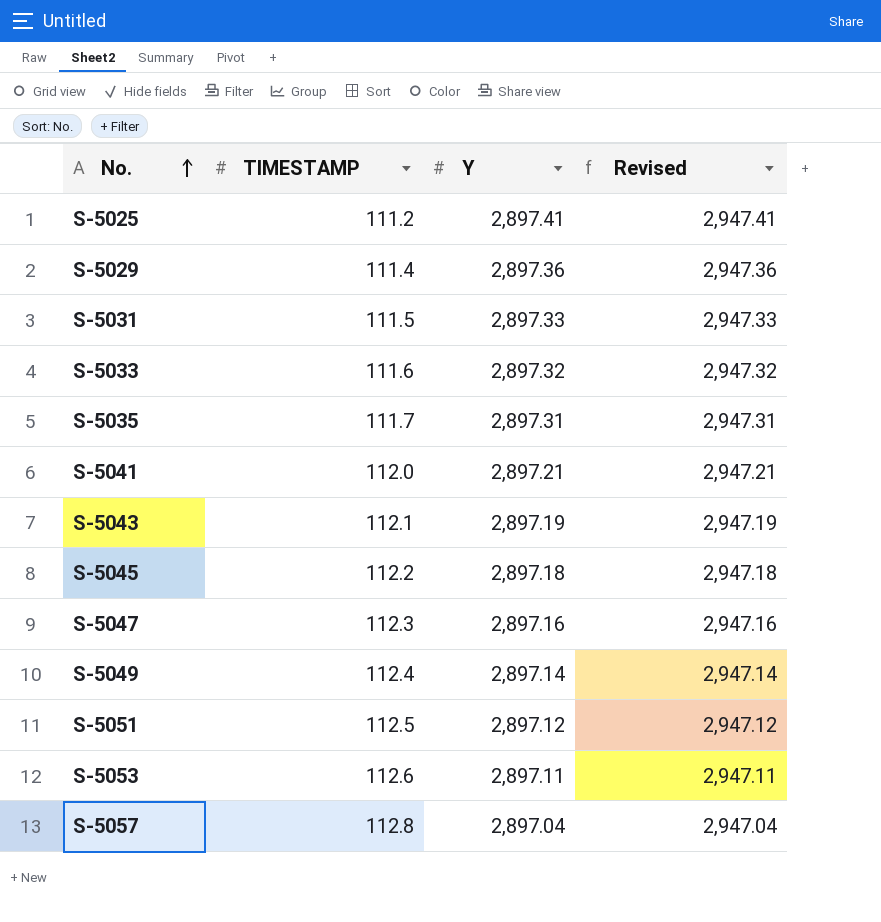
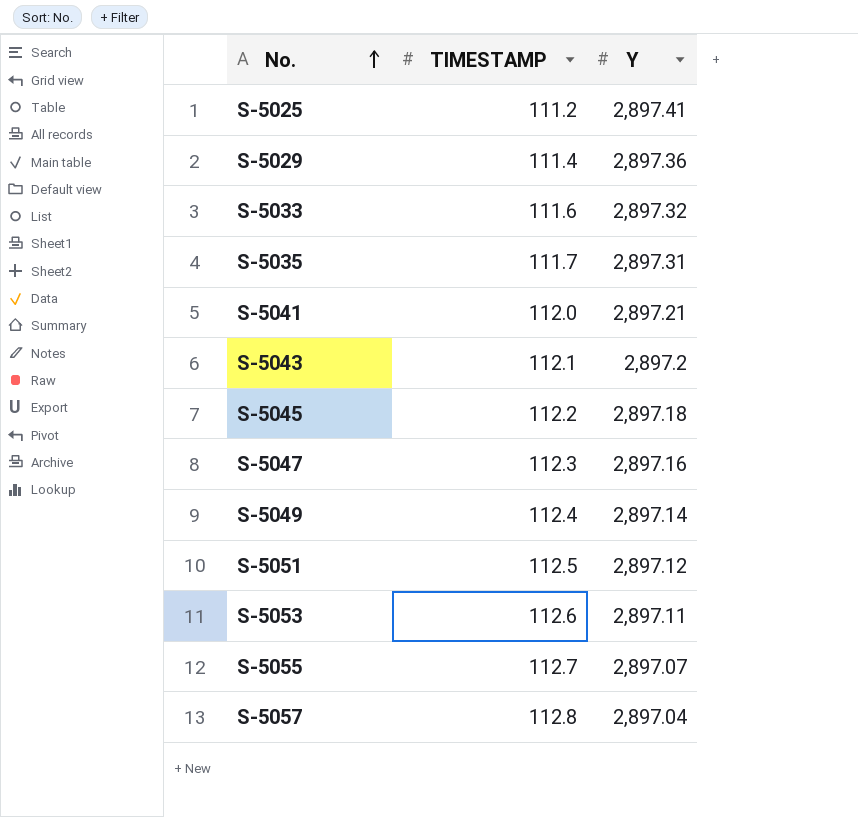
column Revised | formula: [Y] + 50 -> none
row S-5031: 111.5 | 2,897.33 | 2,947.33 -> none
S-5043 | Y: 2,897.19 -> 2,897.2
row S-5055: none -> 112.7 | 2,897.07

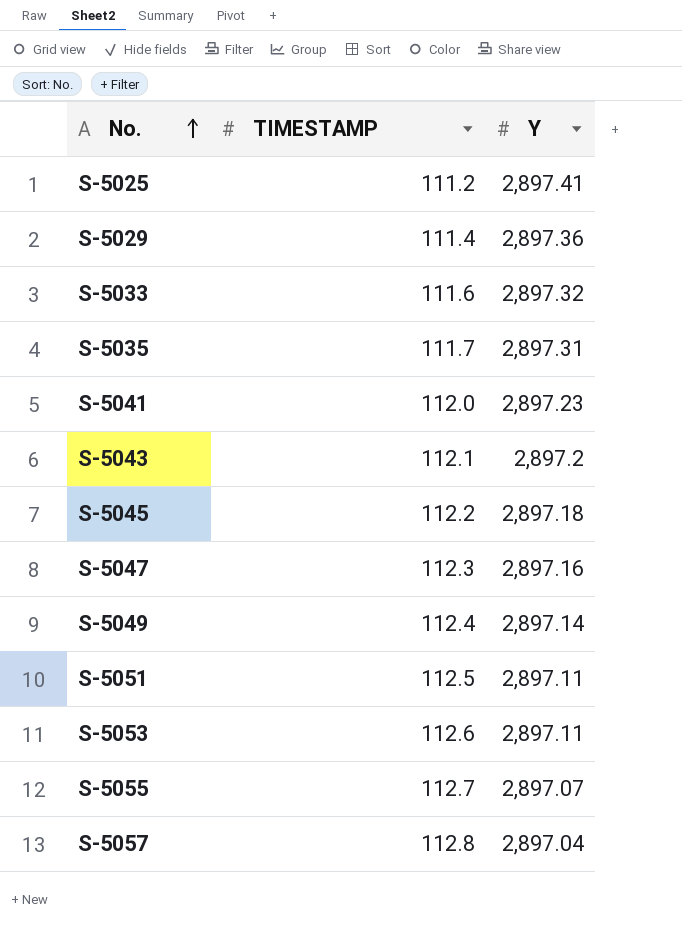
S-5041 | Y: 2,897.21 -> 2,897.23
S-5051 | Y: 2,897.12 -> 2,897.11

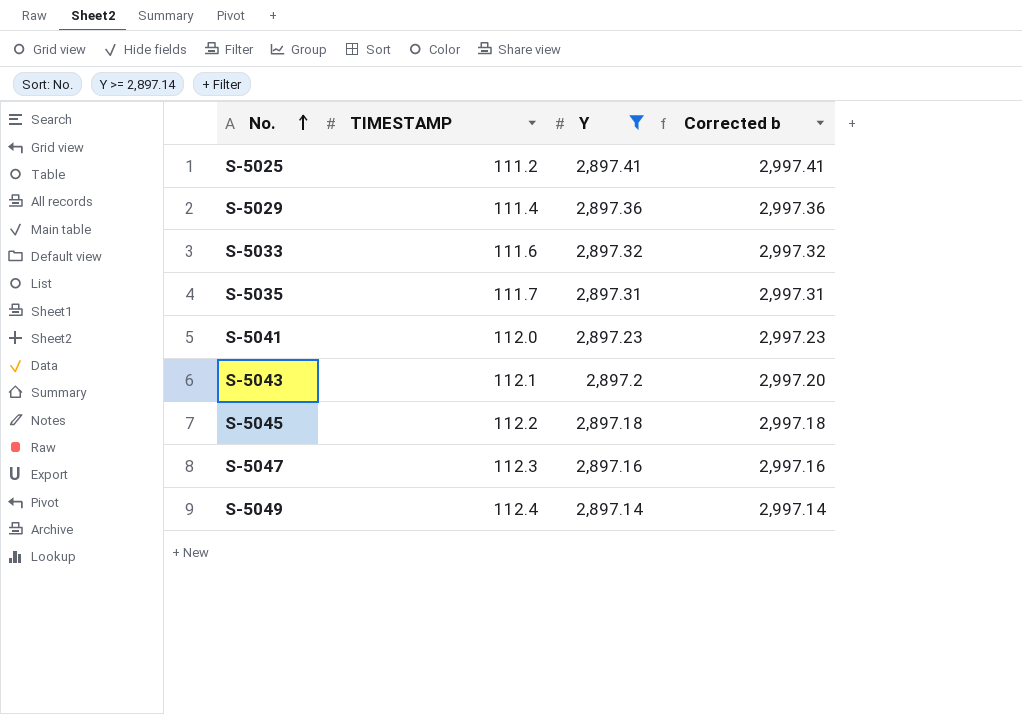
filter: none -> Y >= 2,897.14
column Corrected b | formula: none -> [Y] + 100

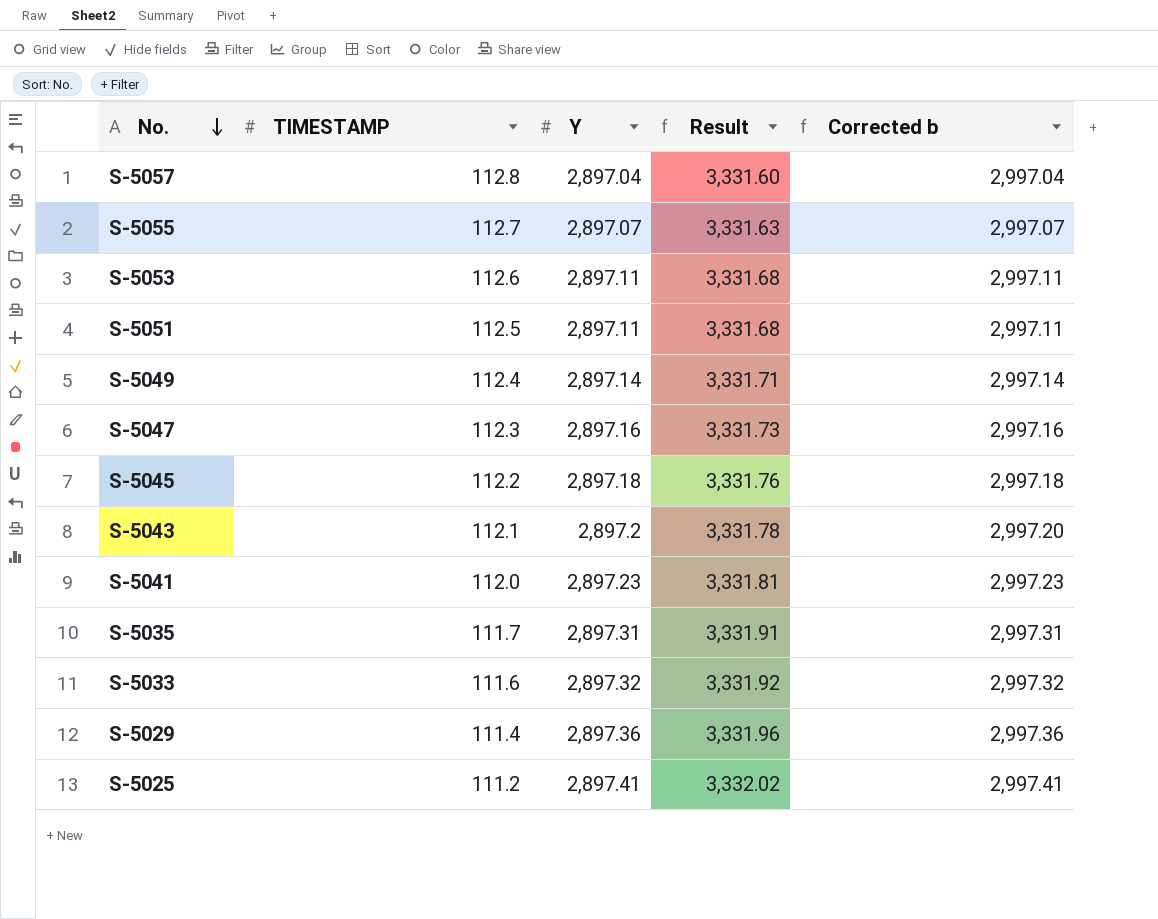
filter: Y >= 2,897.14 -> none
row order: No. ascending -> No. descending
column Result | formula: none -> [Y] * 1.15

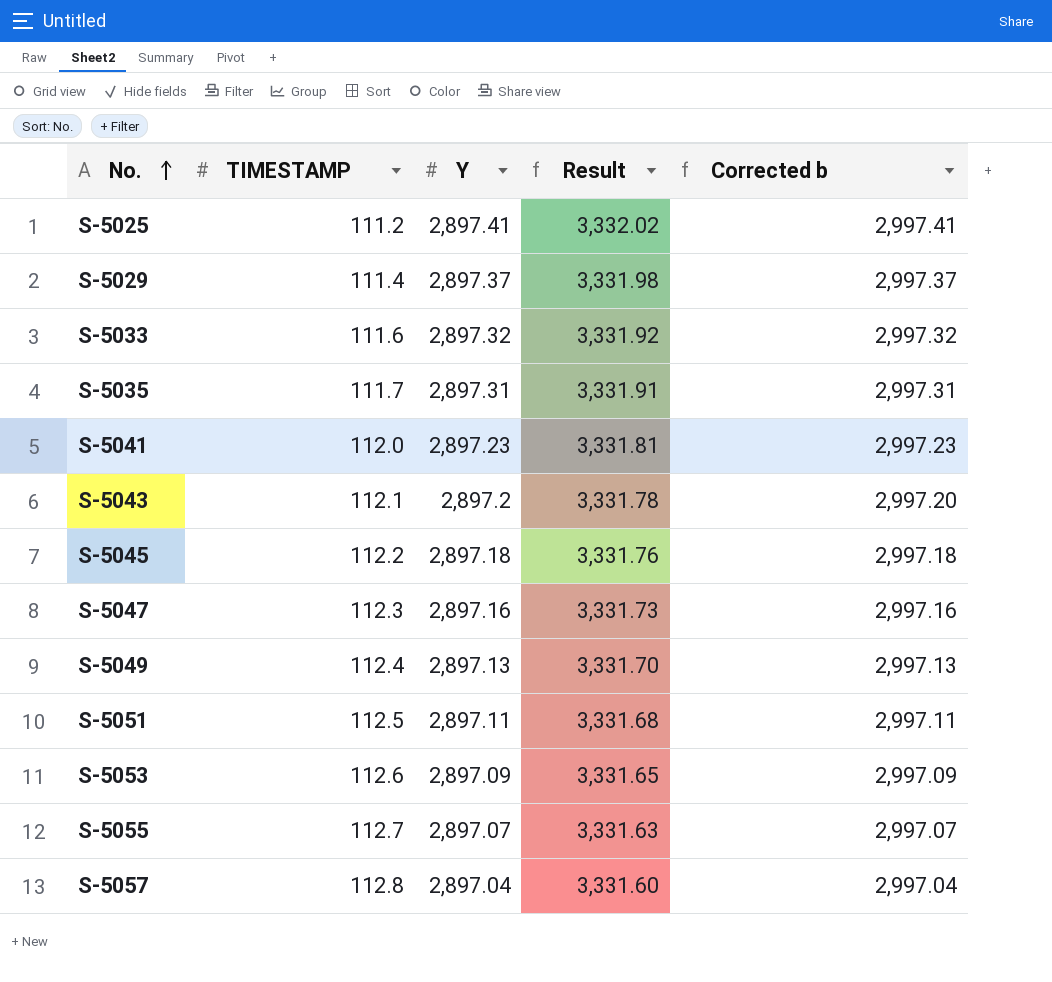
row order: No. descending -> No. ascending
S-5029 | Y: 2,897.36 -> 2,897.37
S-5029 | Result: 3,331.96 -> 3,331.98
S-5029 | Corrected b: 2,997.36 -> 2,997.37
S-5049 | Y: 2,897.14 -> 2,897.13
S-5049 | Result: 3,331.71 -> 3,331.70
S-5049 | Corrected b: 2,997.14 -> 2,997.13
S-5053 | Y: 2,897.11 -> 2,897.09
S-5053 | Result: 3,331.68 -> 3,331.65
S-5053 | Corrected b: 2,997.11 -> 2,997.09

